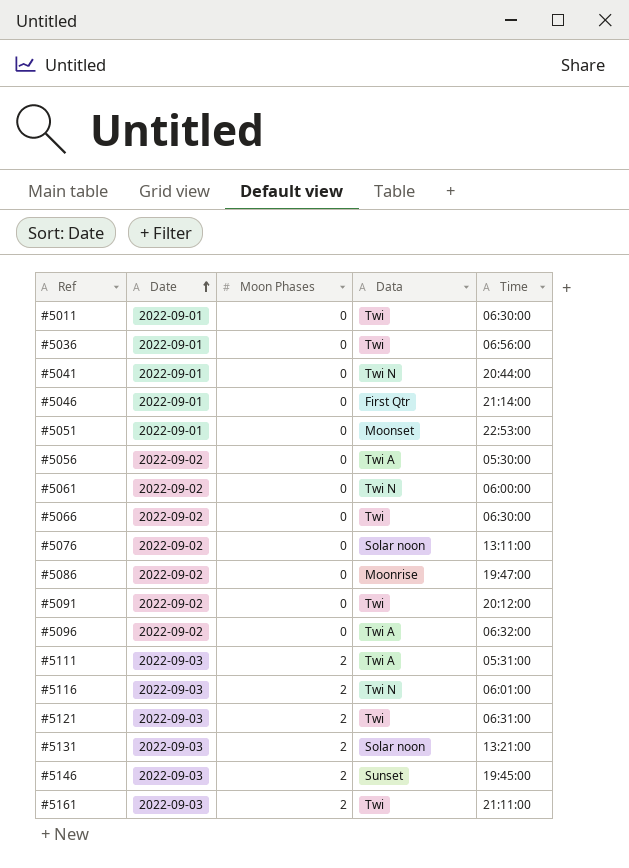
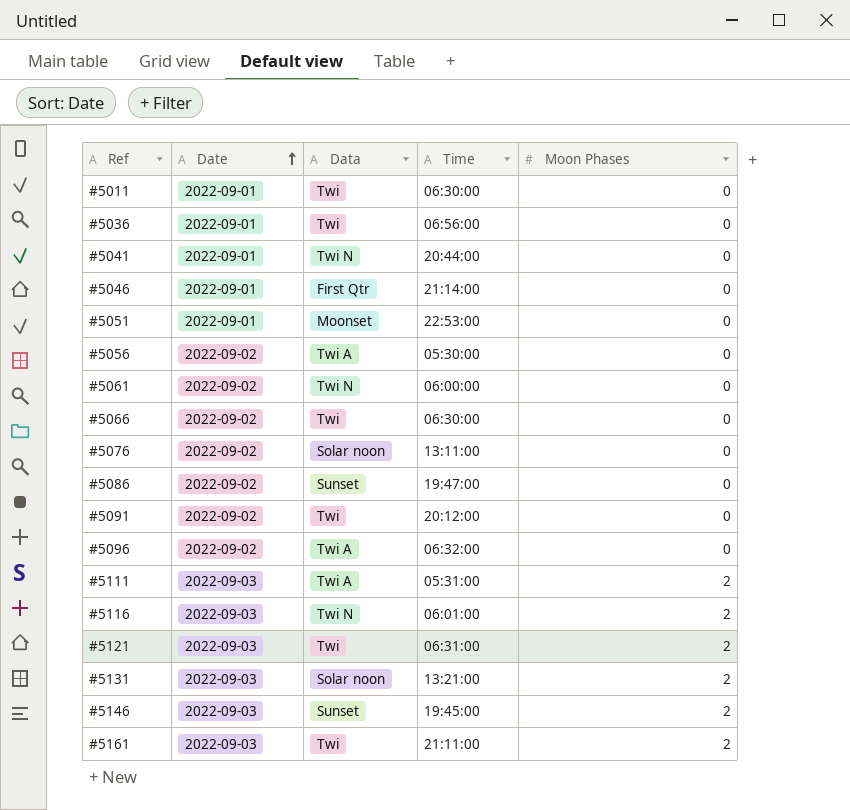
column Moon Phases | position: 3 -> 5
#5086 | Data: Moonrise -> Sunset

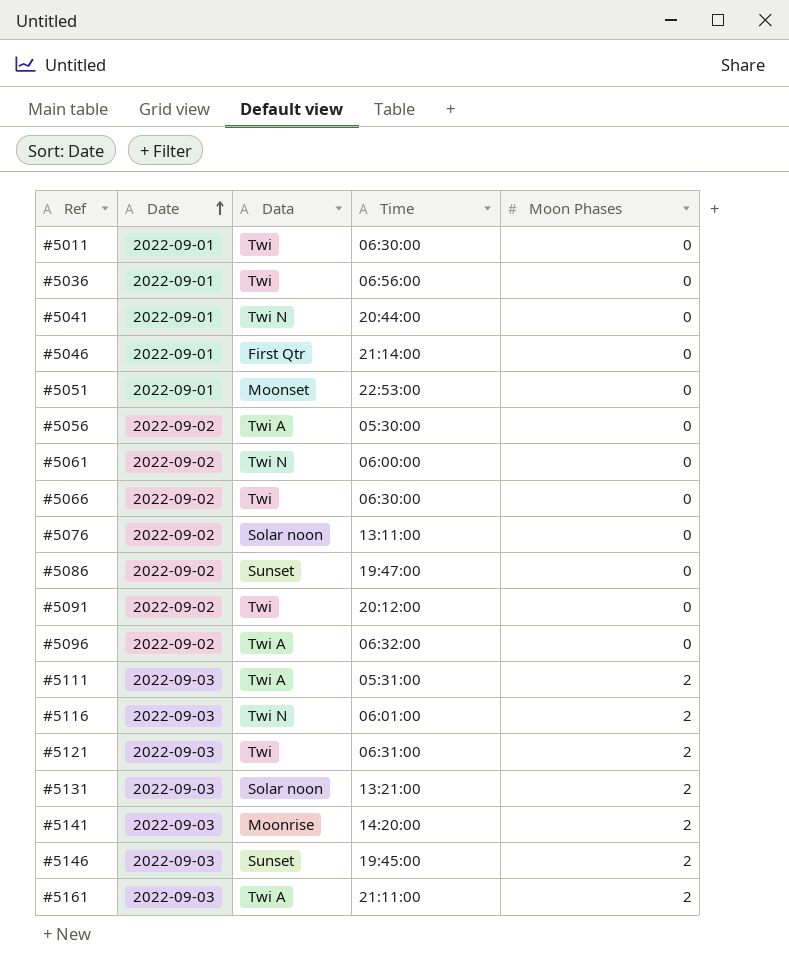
row #5141: none -> 2022-09-03 | Moonrise | 14:20:00 | 2
#5161 | Data: Twi -> Twi A

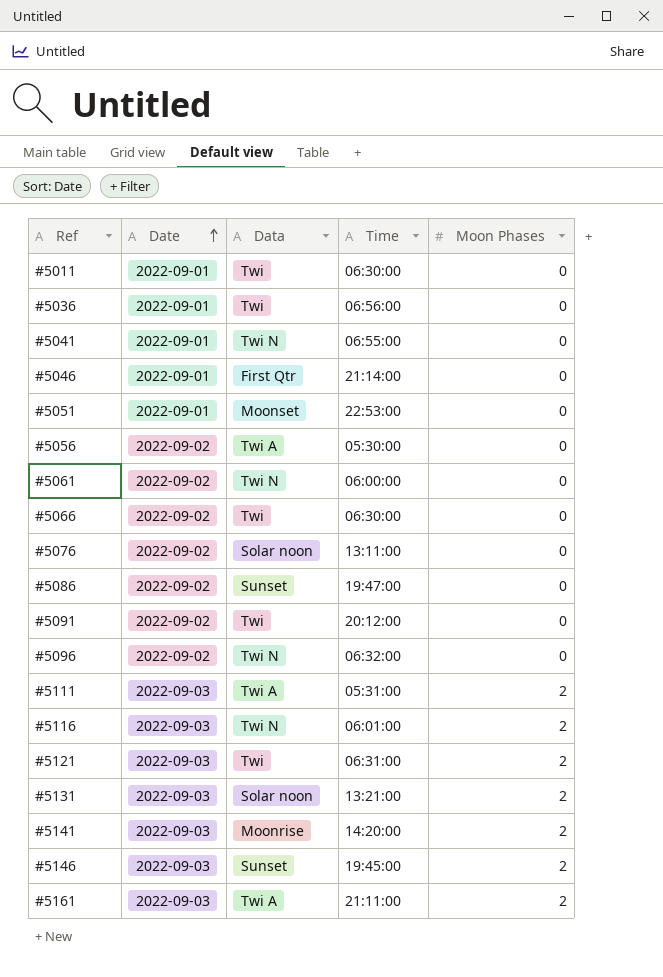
#5041 | Time: 20:44:00 -> 06:55:00
#5096 | Data: Twi A -> Twi N

